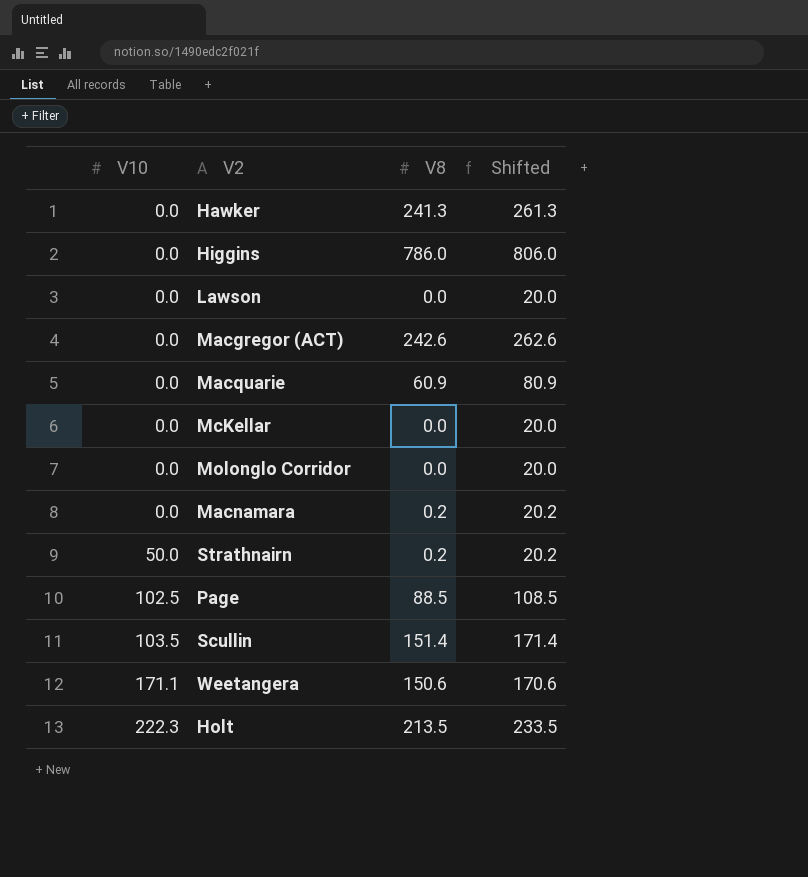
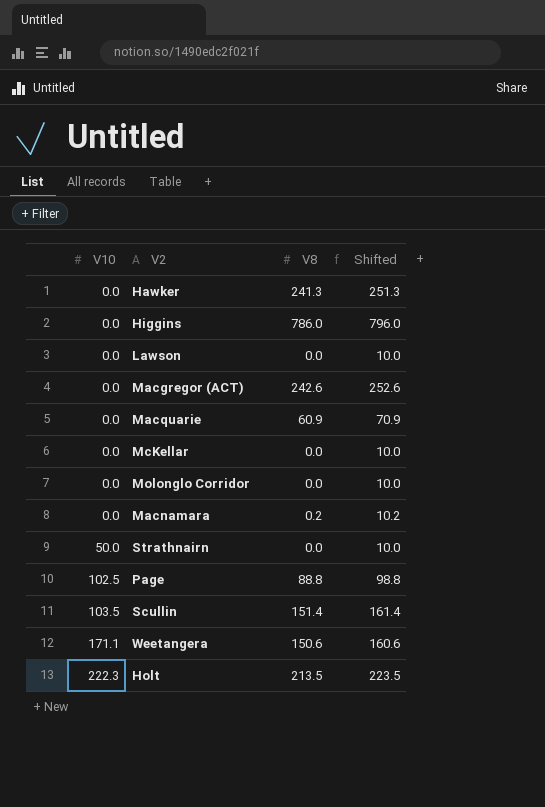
column Shifted | formula: [V8] + 20 -> [V8] + 10
Strathnairn | V8: 0.2 -> 0.0
Page | V8: 88.5 -> 88.8

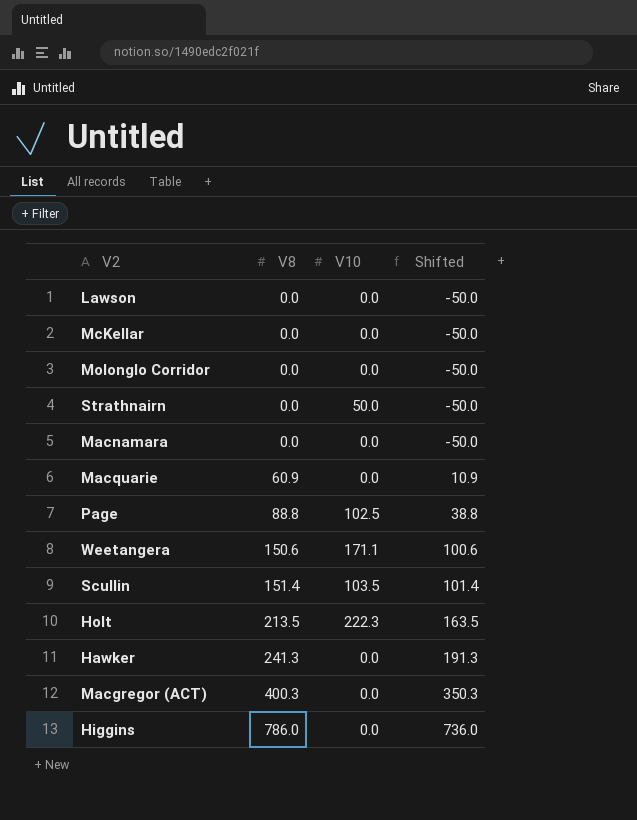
row order: V10 ascending -> V8 ascending
column V10 | position: 1 -> 3
column Shifted | formula: [V8] + 10 -> [V8] - 50
Macnamara | V8: 0.2 -> 0.0
Macgregor (ACT) | V8: 242.6 -> 400.3

